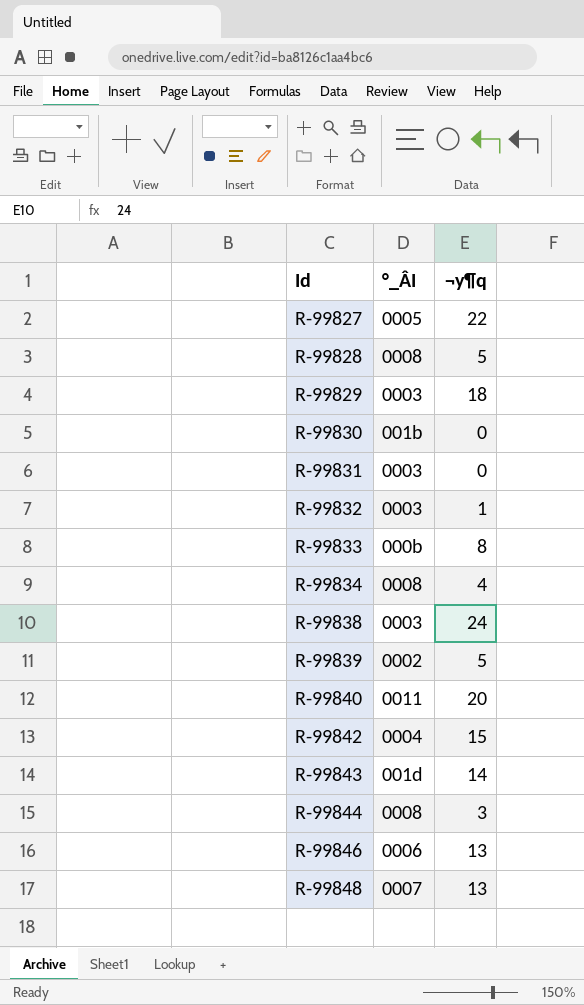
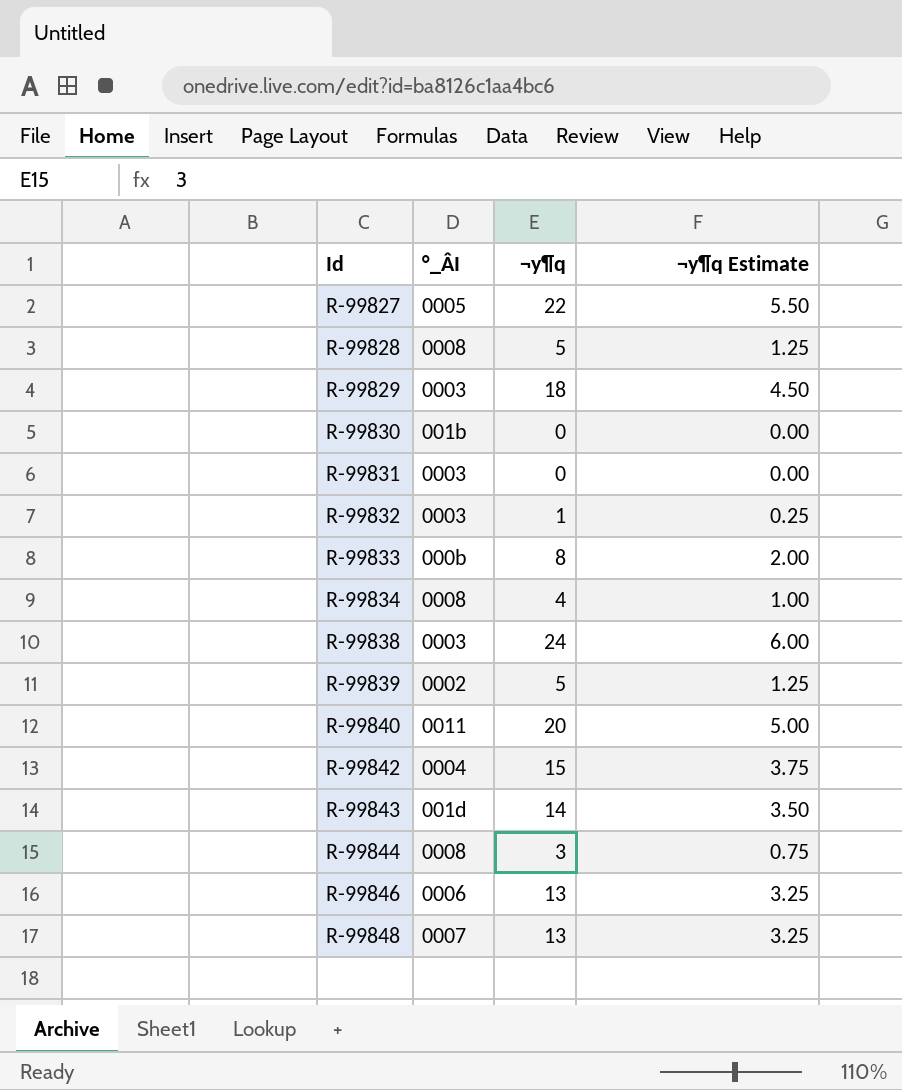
column ¬y¶q Estimate | formula: none -> [¬y¶q] * 0.25

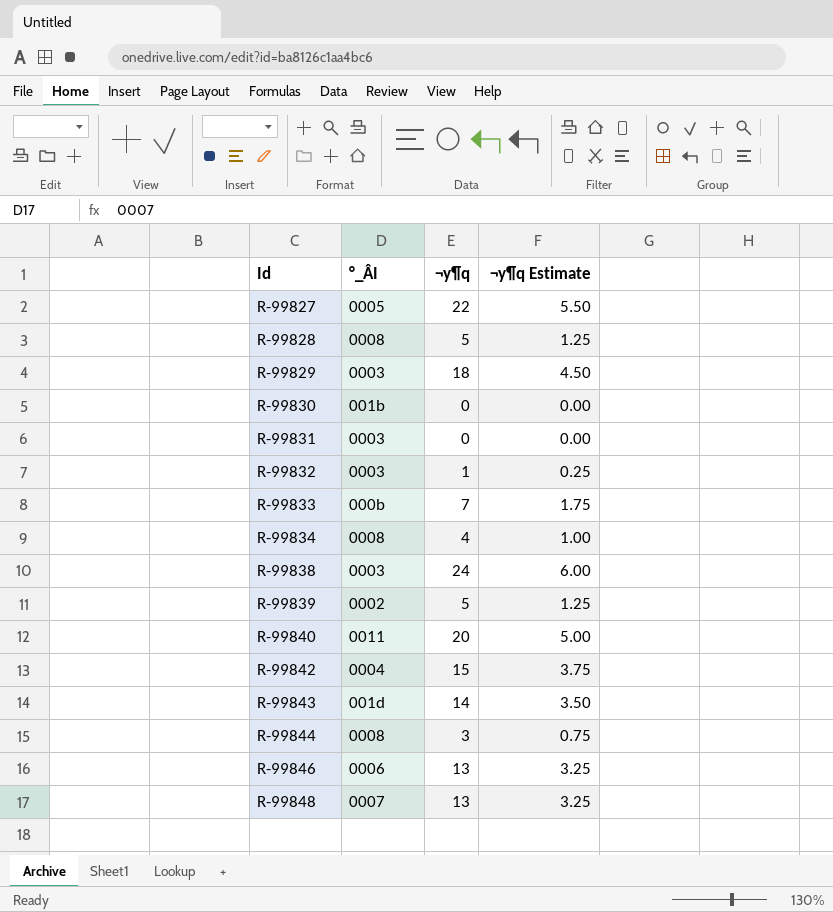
R-99833 | ¬y¶q: 8 -> 7
R-99833 | ¬y¶q Estimate: 2.00 -> 1.75

